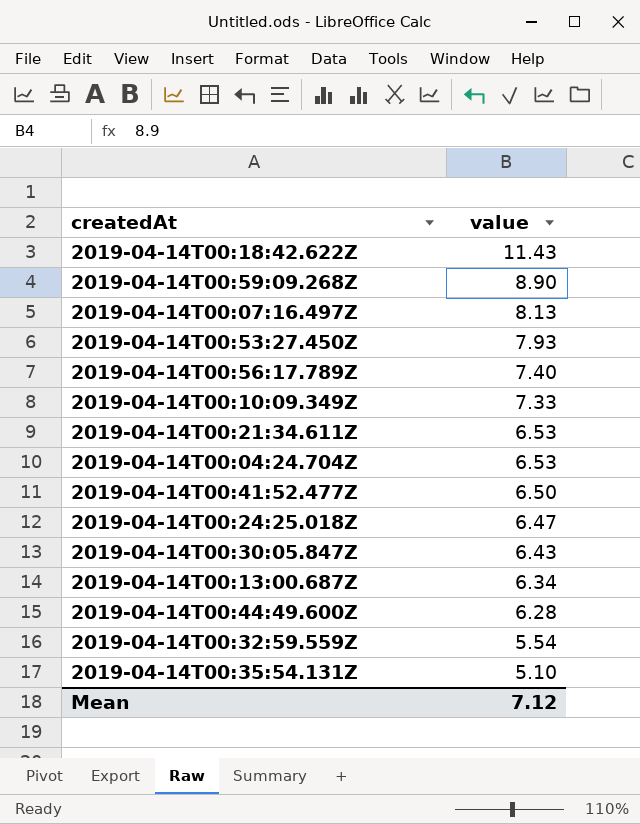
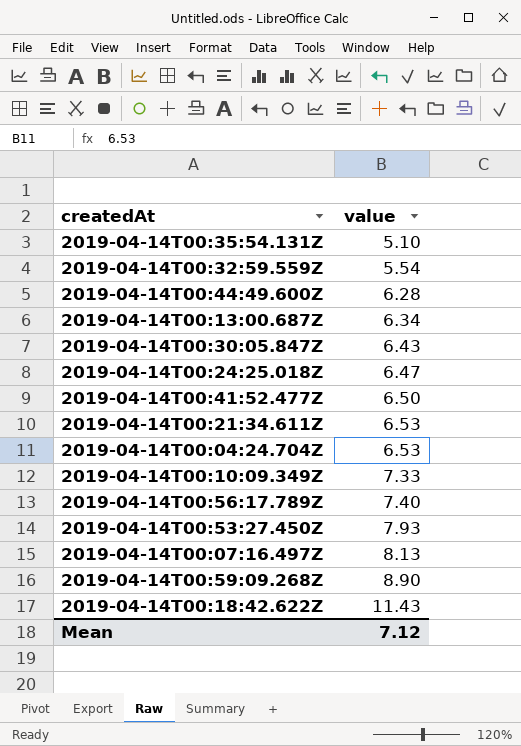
row order: value descending -> value ascending

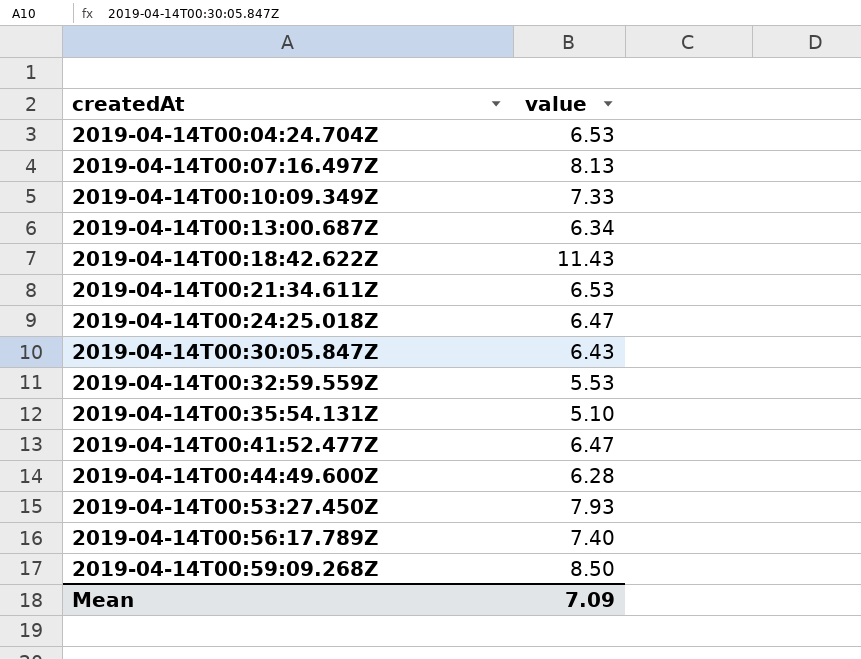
row order: value ascending -> createdAt ascending
2019-04-14T00:32:59.559Z | value: 5.54 -> 5.53
2019-04-14T00:41:52.477Z | value: 6.50 -> 6.47
2019-04-14T00:59:09.268Z | value: 8.90 -> 8.50
Mean | value: 7.12 -> 7.09

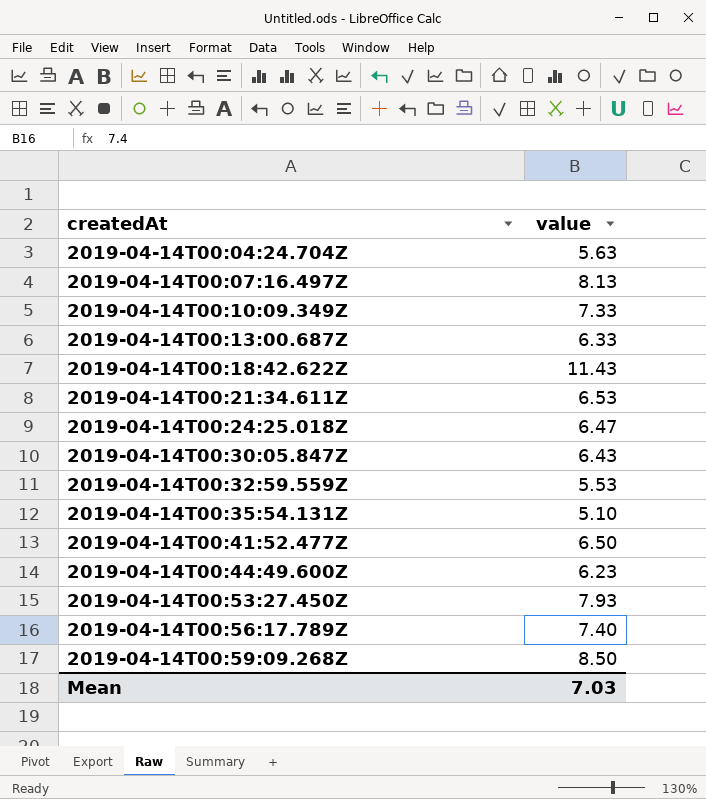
2019-04-14T00:04:24.704Z | value: 6.53 -> 5.63
2019-04-14T00:13:00.687Z | value: 6.34 -> 6.33
2019-04-14T00:41:52.477Z | value: 6.47 -> 6.50
2019-04-14T00:44:49.600Z | value: 6.28 -> 6.23
Mean | value: 7.09 -> 7.03

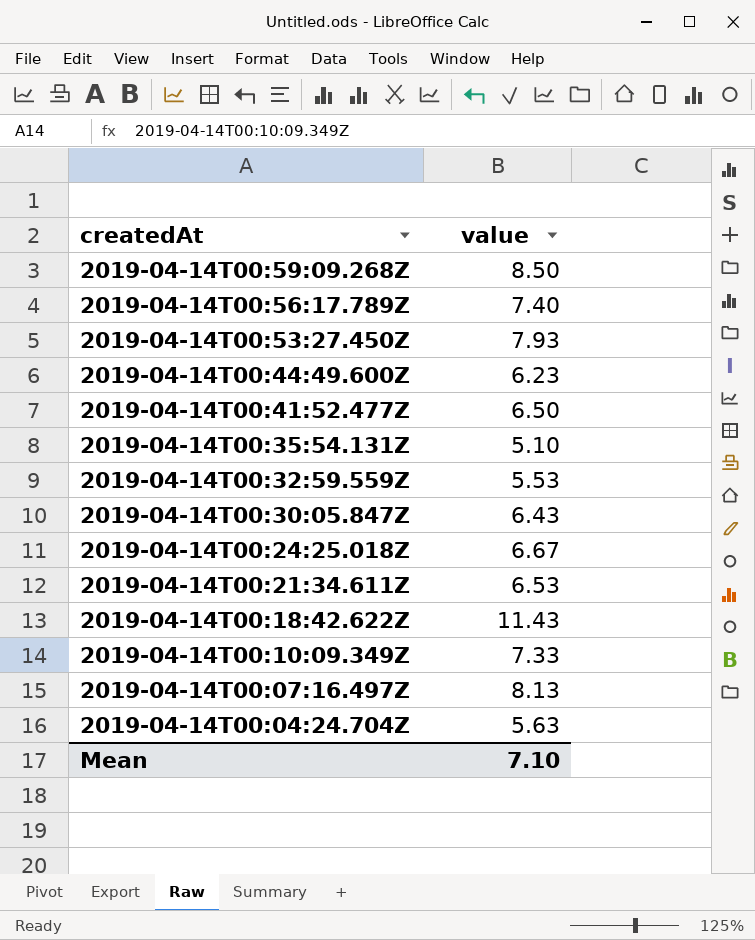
row order: createdAt ascending -> createdAt descending
row 2019-04-14T00:13:00.687Z: 6.33 -> none
2019-04-14T00:24:25.018Z | value: 6.47 -> 6.67
Mean | value: 7.03 -> 7.10

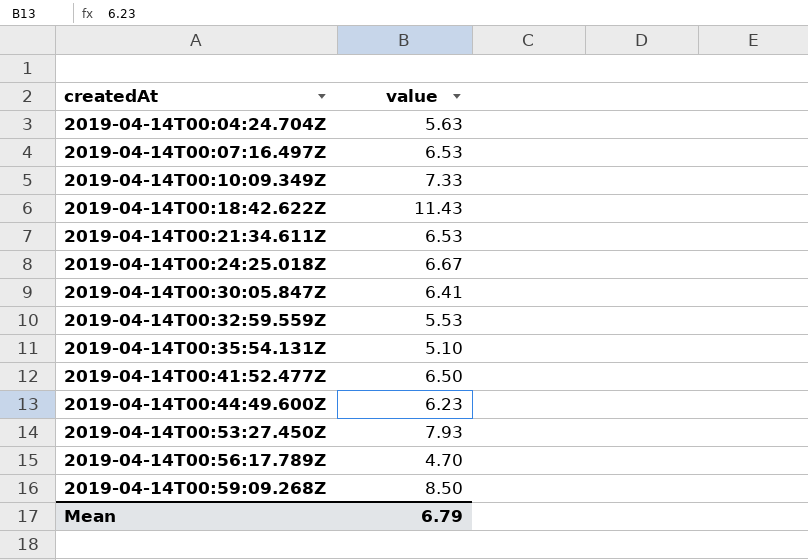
row order: createdAt descending -> createdAt ascending
2019-04-14T00:07:16.497Z | value: 8.13 -> 6.53
2019-04-14T00:30:05.847Z | value: 6.43 -> 6.41
2019-04-14T00:56:17.789Z | value: 7.40 -> 4.70
Mean | value: 7.10 -> 6.79

